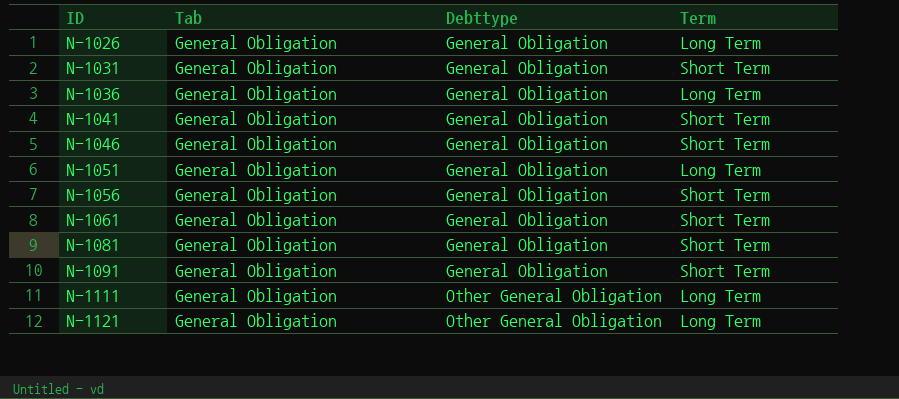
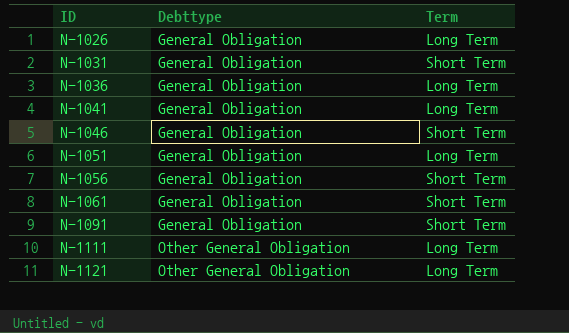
column Tab | position: 2 -> none
row N-1081: General Obligation | General Obligation | Short Term -> none
N-1041 | Term: Short Term -> Long Term

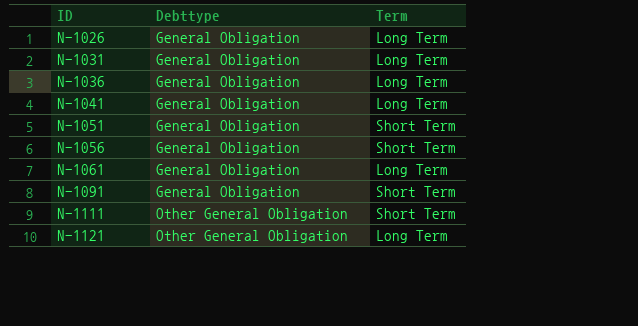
row N-1046: General Obligation | Short Term -> none
N-1031 | Term: Short Term -> Long Term
N-1051 | Term: Long Term -> Short Term
N-1061 | Term: Short Term -> Long Term
N-1111 | Term: Long Term -> Short Term

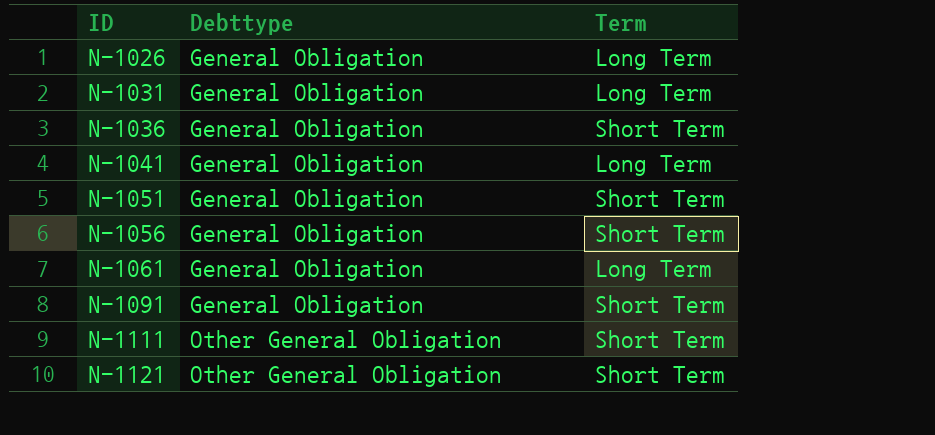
N-1036 | Term: Long Term -> Short Term
N-1121 | Term: Long Term -> Short Term

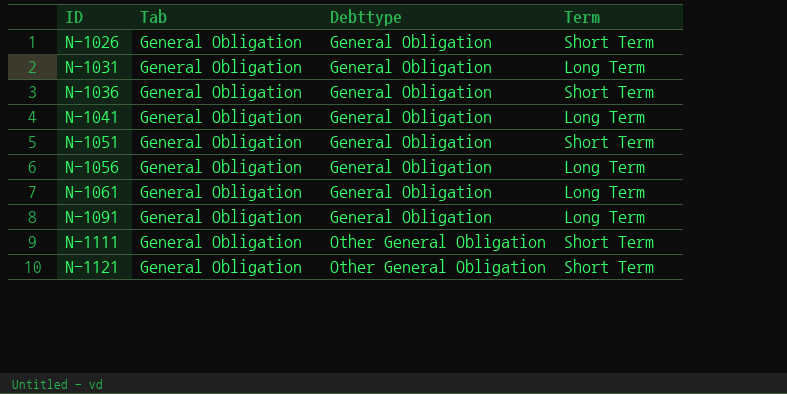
column Tab | position: none -> 2
N-1026 | Term: Long Term -> Short Term
N-1056 | Term: Short Term -> Long Term
N-1091 | Term: Short Term -> Long Term

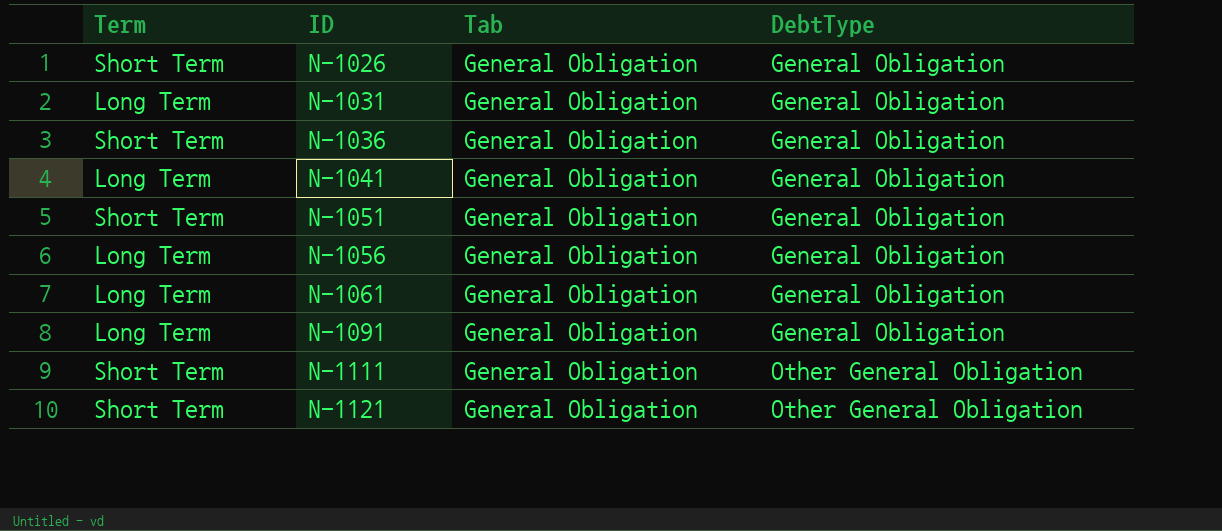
column Term | position: 4 -> 1
column name: Debttype -> DebtType

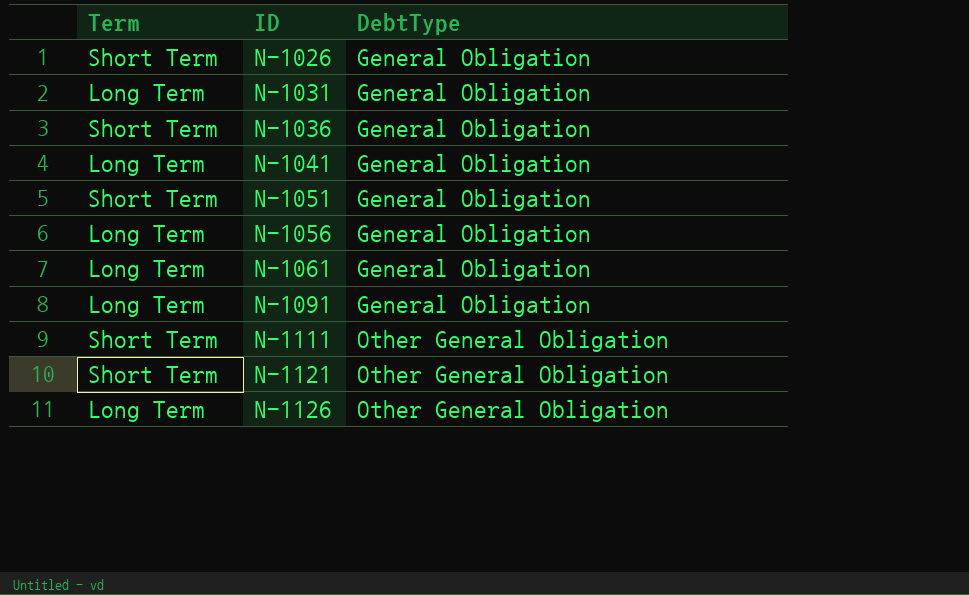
column Tab | position: 3 -> none
row N-1126: none -> Long Term | Other General Obligation

